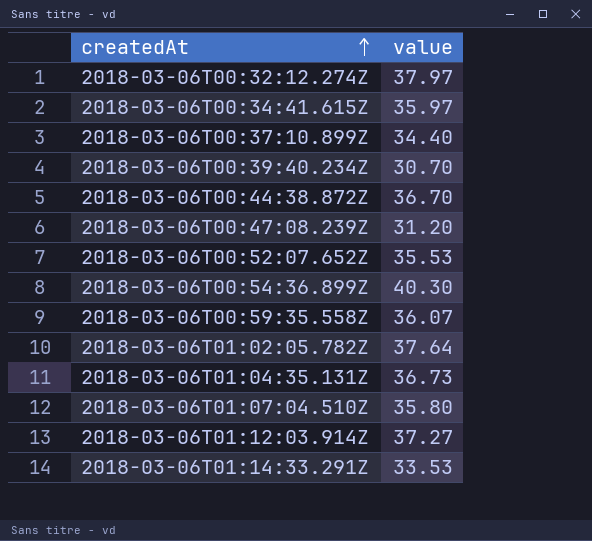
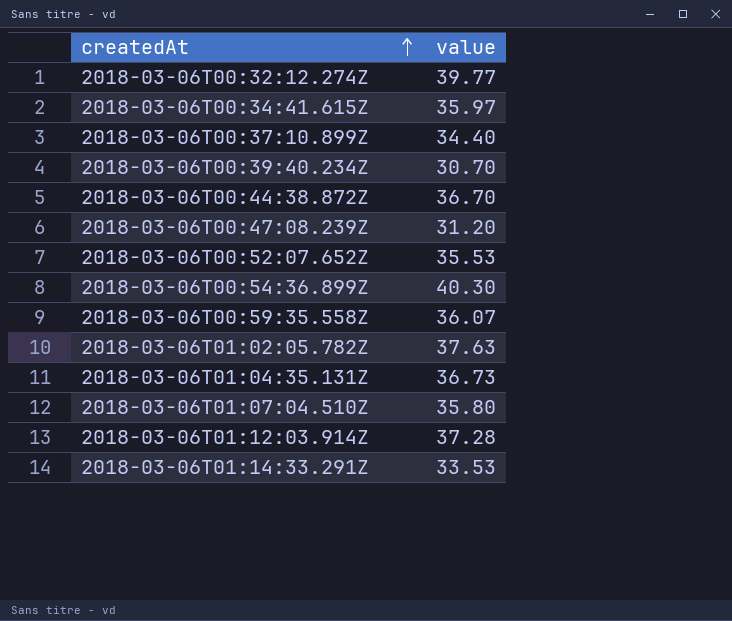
2018-03-06T00:32:12.274Z | value: 37.97 -> 39.77
2018-03-06T01:02:05.782Z | value: 37.64 -> 37.63
2018-03-06T01:12:03.914Z | value: 37.27 -> 37.28

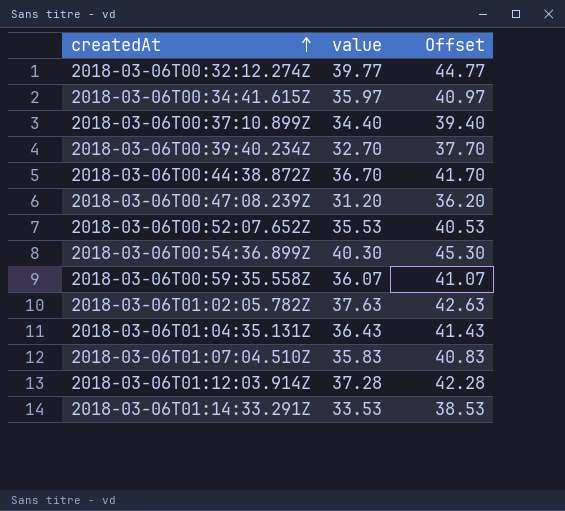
column Offset | formula: none -> [value] + 5
2018-03-06T00:39:40.234Z | value: 30.70 -> 32.70
2018-03-06T01:04:35.131Z | value: 36.73 -> 36.43
2018-03-06T01:07:04.510Z | value: 35.80 -> 35.83

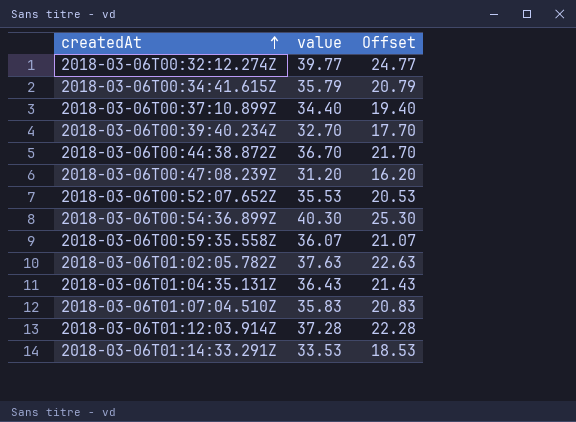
column Offset | formula: [value] + 5 -> [value] - 15
2018-03-06T00:34:41.615Z | value: 35.97 -> 35.79

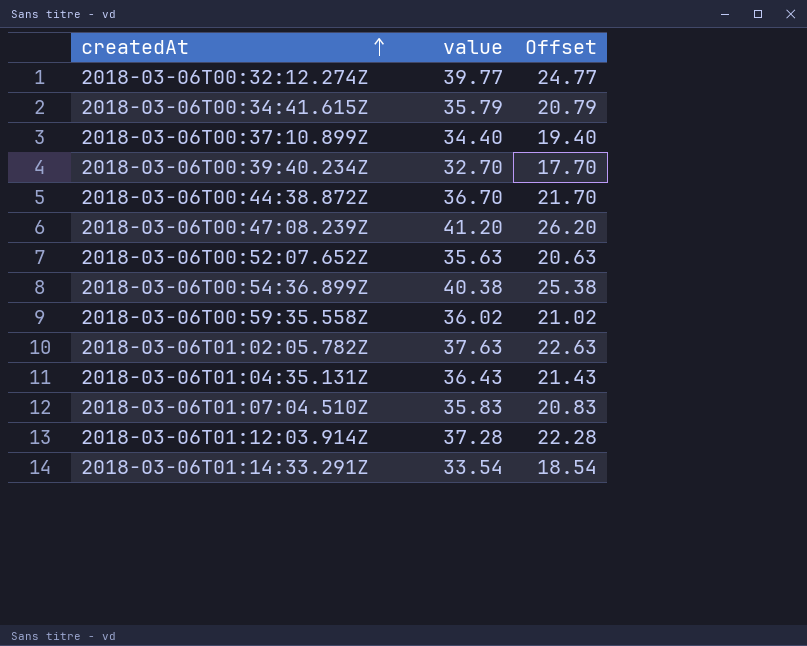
2018-03-06T00:47:08.239Z | value: 31.20 -> 41.20
2018-03-06T00:47:08.239Z | Offset: 16.20 -> 26.20
2018-03-06T00:52:07.652Z | value: 35.53 -> 35.63
2018-03-06T00:52:07.652Z | Offset: 20.53 -> 20.63
2018-03-06T00:54:36.899Z | value: 40.30 -> 40.38
2018-03-06T00:54:36.899Z | Offset: 25.30 -> 25.38
2018-03-06T00:59:35.558Z | value: 36.07 -> 36.02
2018-03-06T00:59:35.558Z | Offset: 21.07 -> 21.02
2018-03-06T01:14:33.291Z | value: 33.53 -> 33.54
2018-03-06T01:14:33.291Z | Offset: 18.53 -> 18.54

